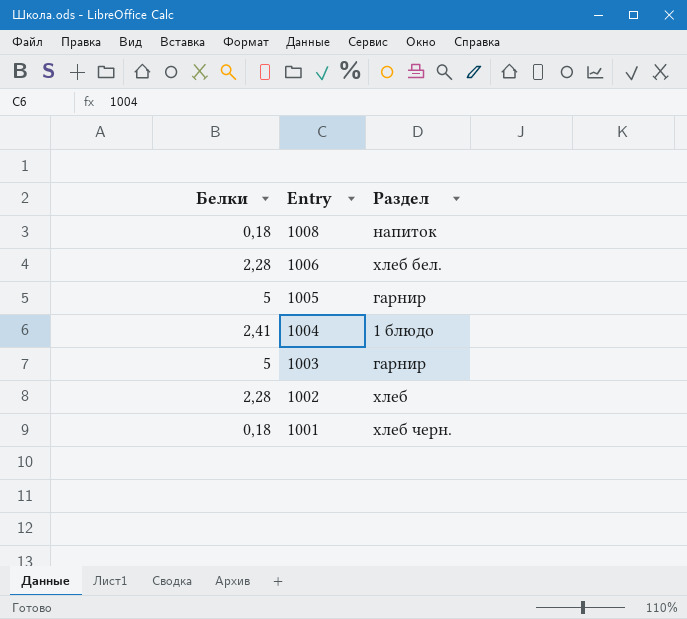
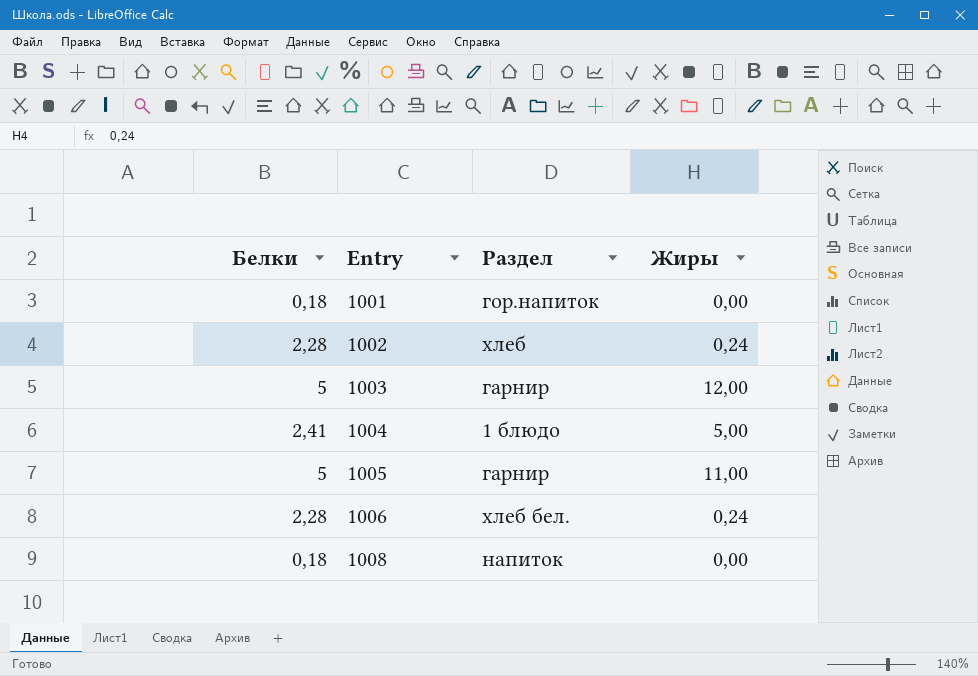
row order: Entry descending -> Entry ascending
column Жиры | position: none -> 4
1001 | Раздел: хлеб черн. -> гор.напиток

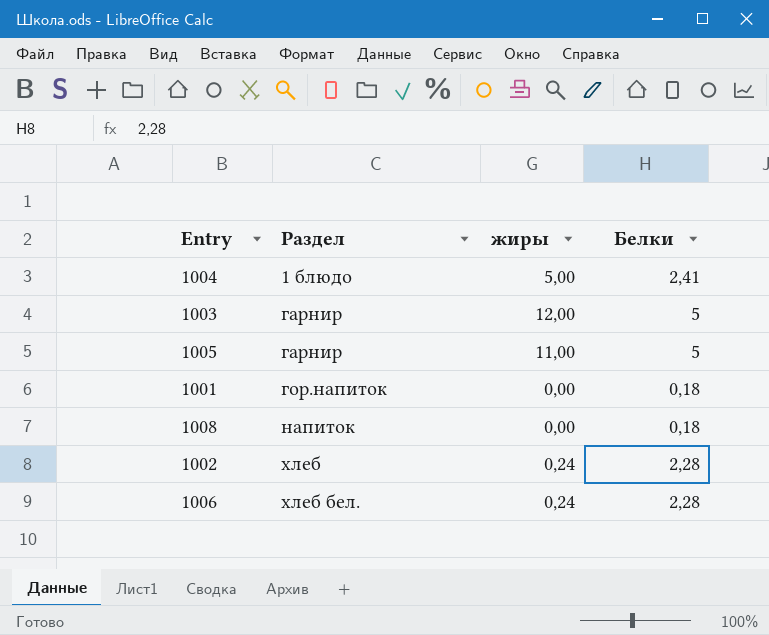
row order: Entry ascending -> Раздел ascending
column name: Жиры -> жиры
column Белки | position: 1 -> 4

